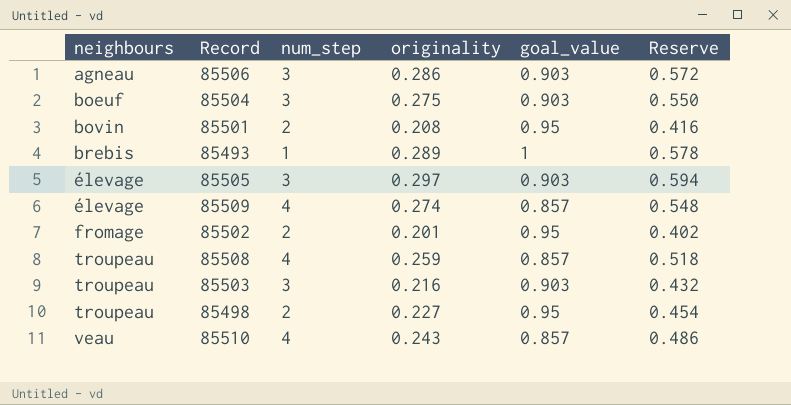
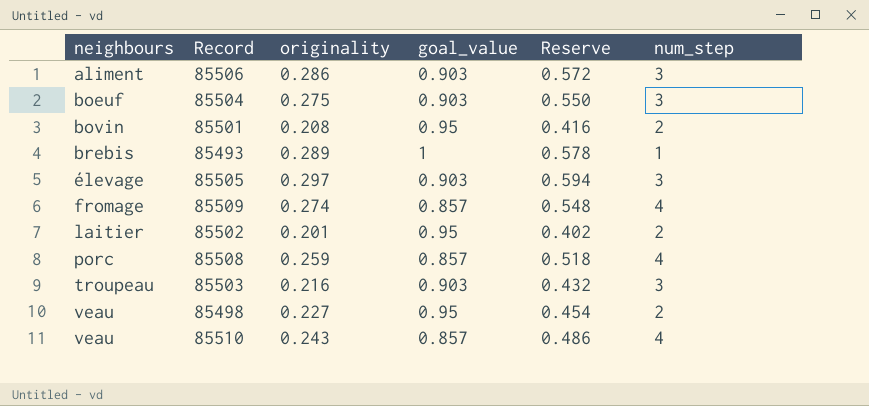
column num_step | position: 3 -> 6
85506 | neighbours: agneau -> aliment
85509 | neighbours: élevage -> fromage
85502 | neighbours: fromage -> laitier
85508 | neighbours: troupeau -> porc
85498 | neighbours: troupeau -> veau

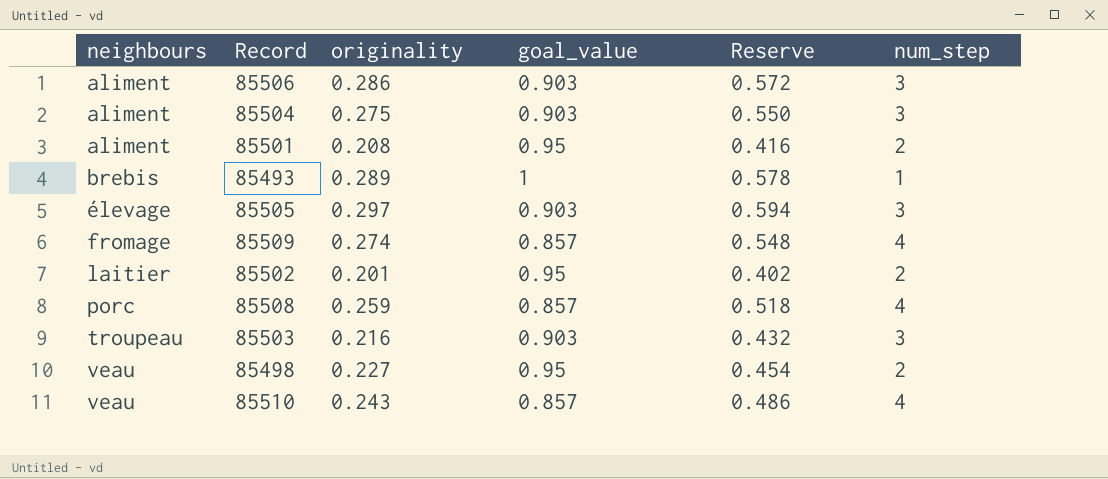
85504 | neighbours: boeuf -> aliment
85501 | neighbours: bovin -> aliment

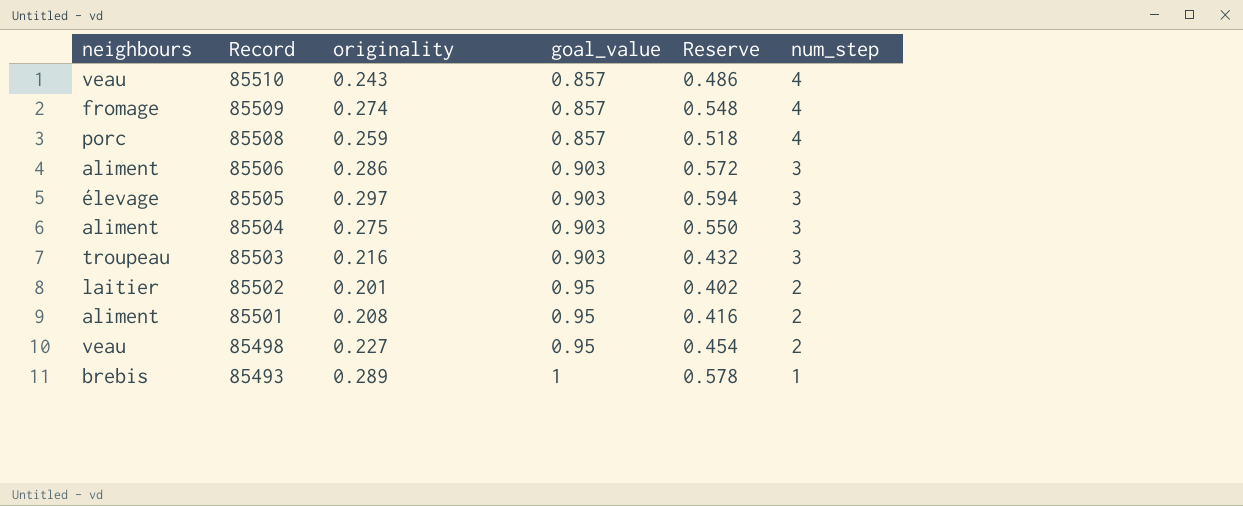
row order: neighbours ascending -> Record descending

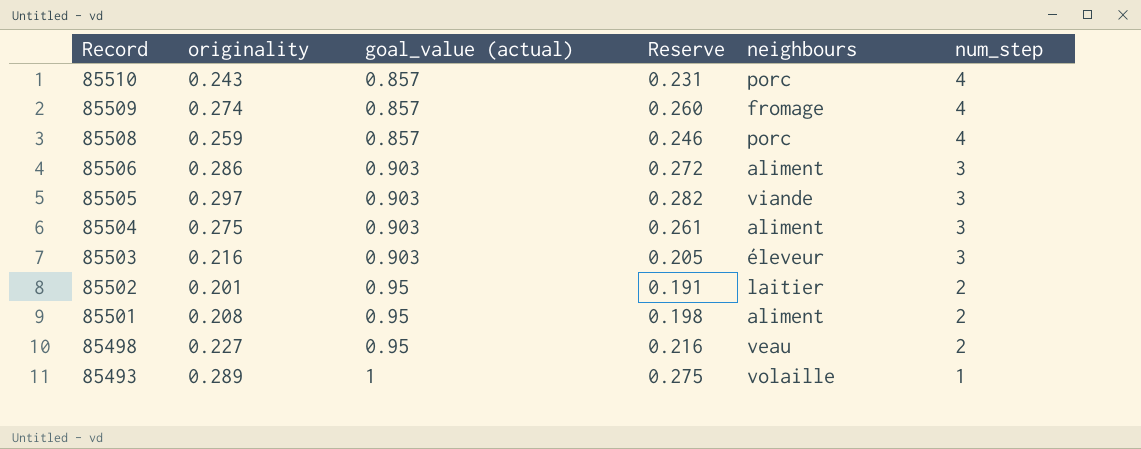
column name: goal_value -> goal_value (actual)
column Reserve | formula: [originality] * 2 -> [originality] * 0.95
column neighbours | position: 1 -> 5
85510 | neighbours: veau -> porc
85505 | neighbours: élevage -> viande
85503 | neighbours: troupeau -> éleveur
85493 | neighbours: brebis -> volaille

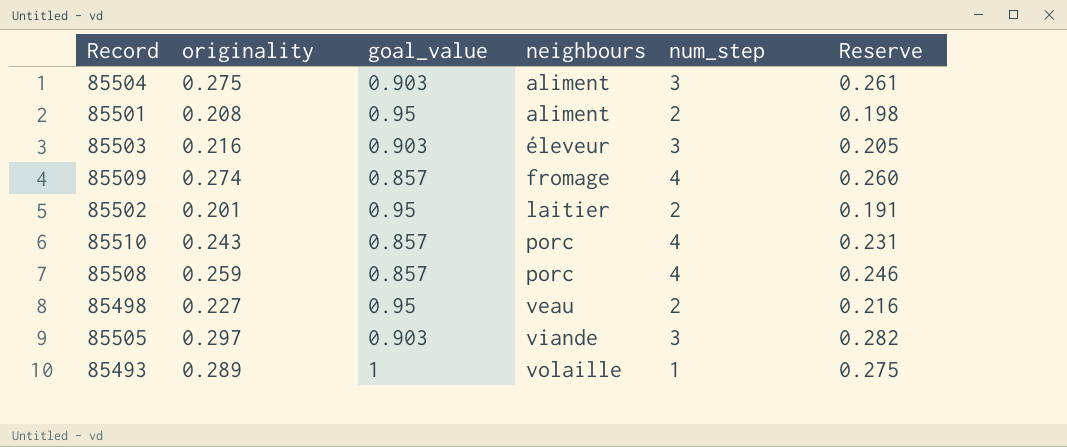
row order: Record descending -> neighbours ascending
column name: goal_value (actual) -> goal_value
column Reserve | position: 4 -> 6
row 85506: 0.286 | 0.903 | 0.272 | aliment | 3 -> none

